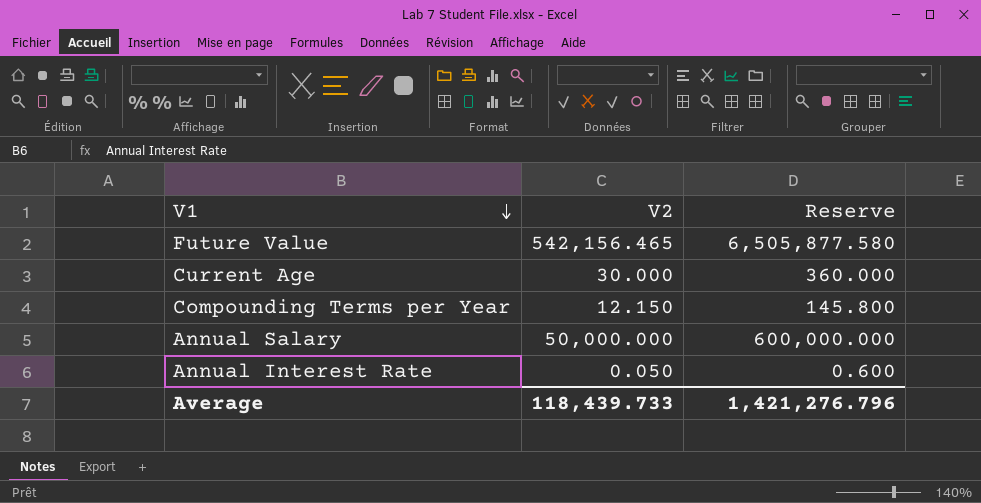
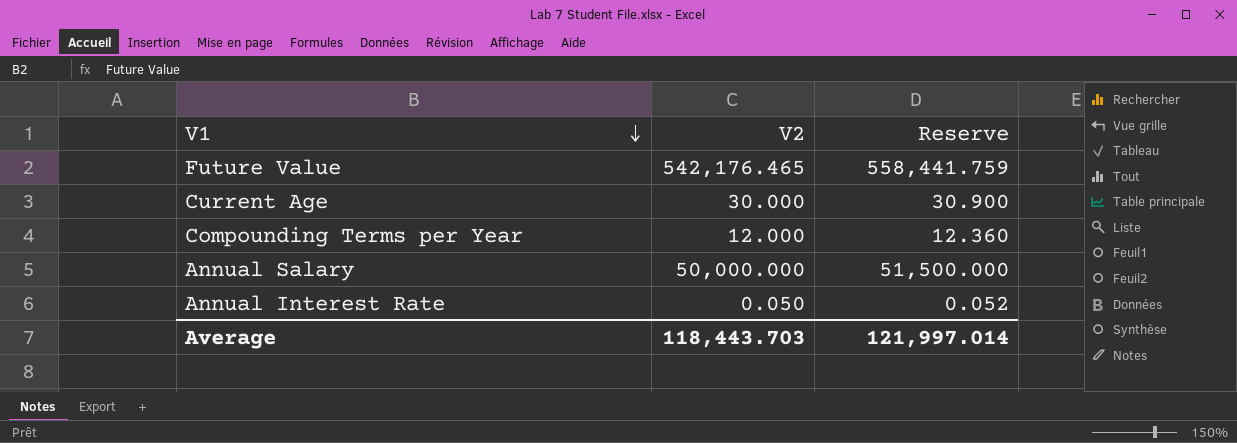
column Reserve | formula: [V2] * 12 -> [V2] * 1.03
Future Value | V2: 542,156.465 -> 542,176.465
Compounding Terms per Year | V2: 12.150 -> 12.000
Average | V2: 118,439.733 -> 118,443.703
Average | Reserve: 1,421,276.796 -> 121,997.014

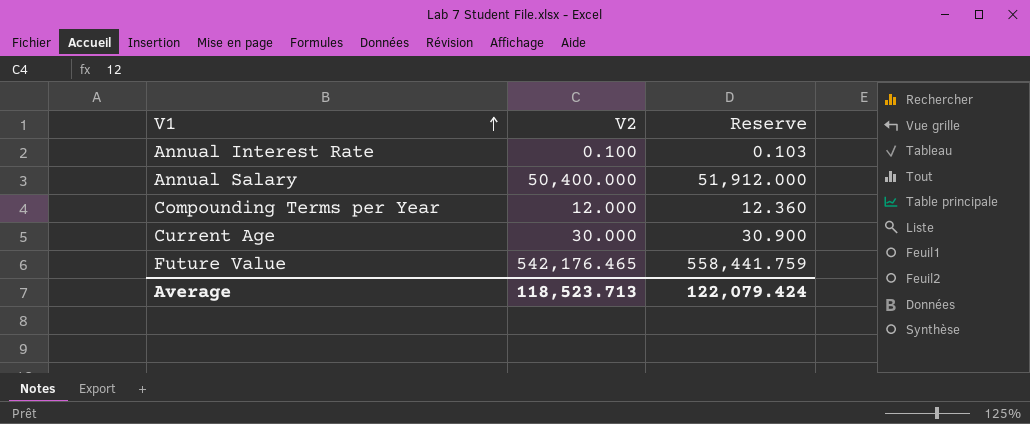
row order: V1 descending -> V1 ascending
Annual Interest Rate | V2: 0.050 -> 0.100
Annual Interest Rate | Reserve: 0.052 -> 0.103
Annual Salary | V2: 50,000.000 -> 50,400.000
Annual Salary | Reserve: 51,500.000 -> 51,912.000
Average | V2: 118,443.703 -> 118,523.713
Average | Reserve: 121,997.014 -> 122,079.424

